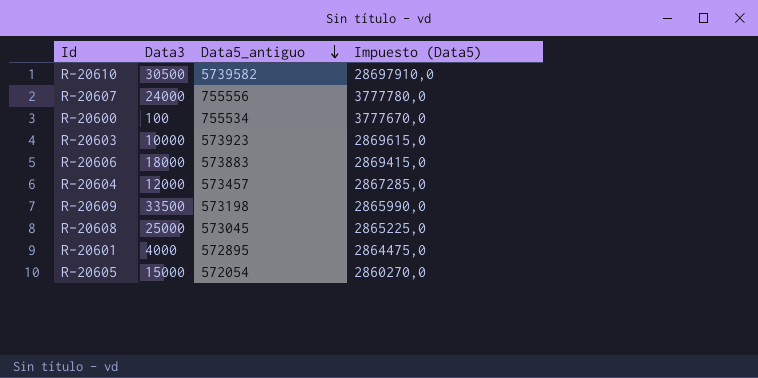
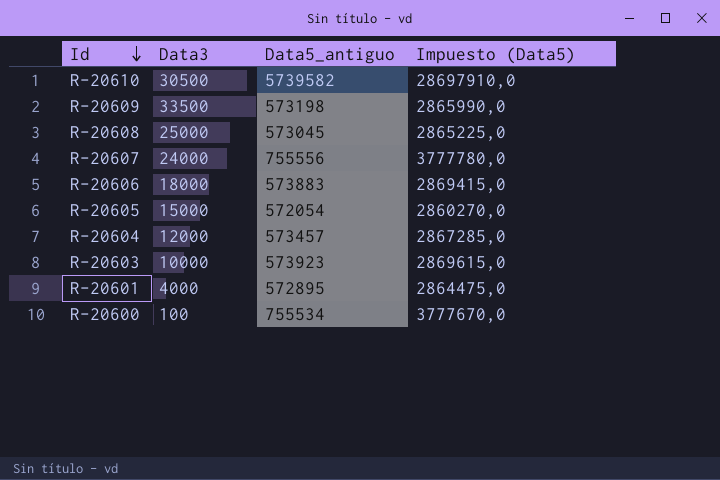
row order: Data5_antiguo descending -> Id descending

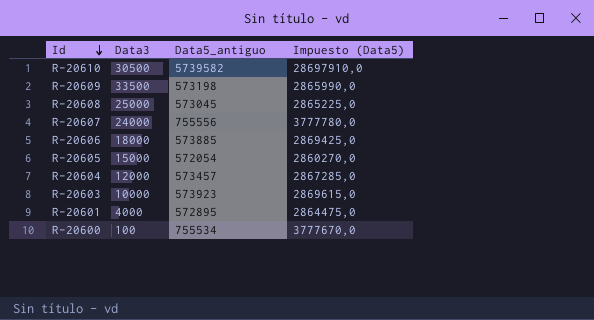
R-20606 | Data5_antiguo: 573883 -> 573885
R-20606 | Impuesto (Data5): 2869415,0 -> 2869425,0

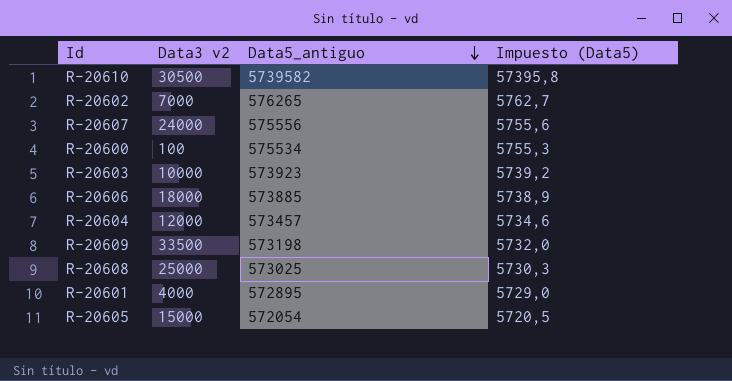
row order: Id descending -> Data5_antiguo descending
column name: Data3 -> Data3 v2
column Impuesto (Data5) | formula: [Data5_antiguo] * 5 -> [Data5_antiguo] * 0,01
row R-20602: none -> 7000 | 576265 | 5762,7
R-20607 | Data5_antiguo: 755556 -> 575556
R-20600 | Data5_antiguo: 755534 -> 575534
R-20608 | Data5_antiguo: 573045 -> 573025

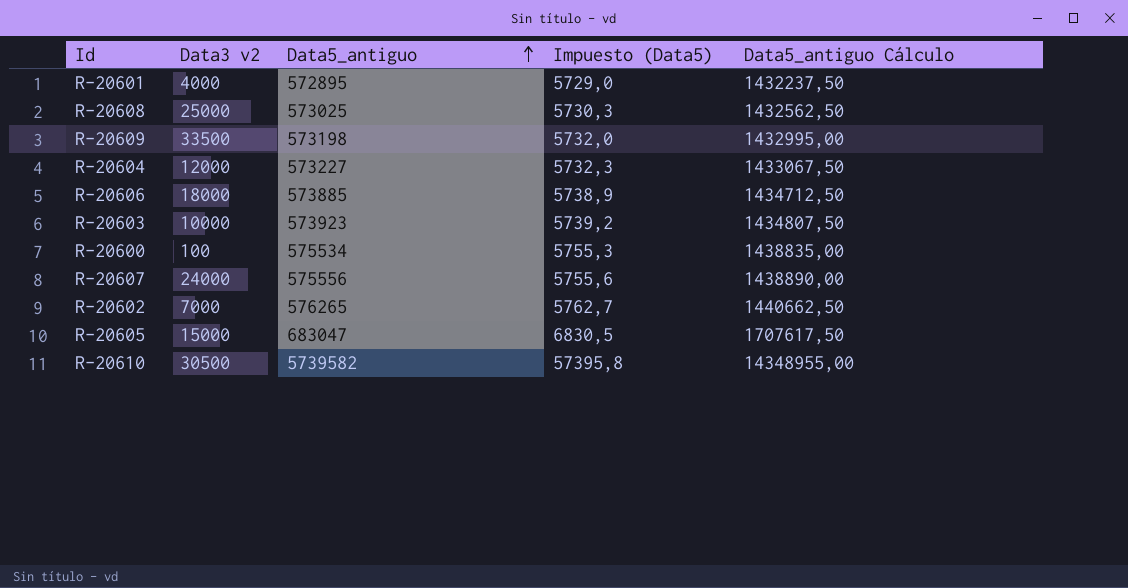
row order: Data5_antiguo descending -> Data5_antiguo ascending
column Data5_antiguo Cálculo | formula: none -> [Data5_antiguo] * 2,5
R-20604 | Data5_antiguo: 573457 -> 573227
R-20604 | Impuesto (Data5): 5734,6 -> 5732,3
R-20605 | Data5_antiguo: 572054 -> 683047
R-20605 | Impuesto (Data5): 5720,5 -> 6830,5

